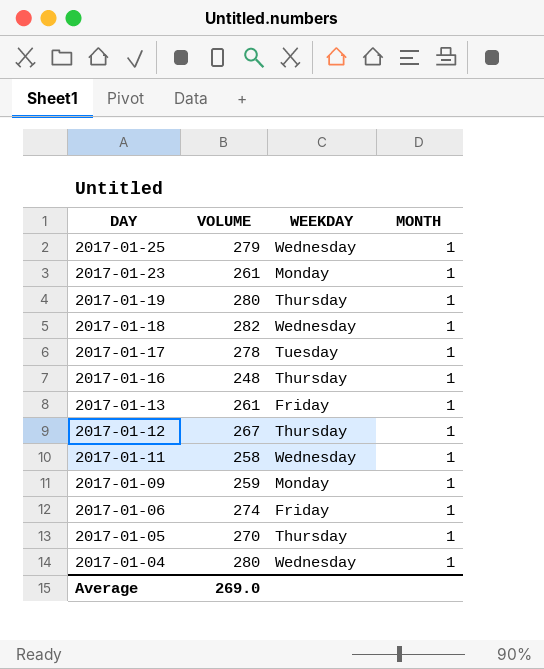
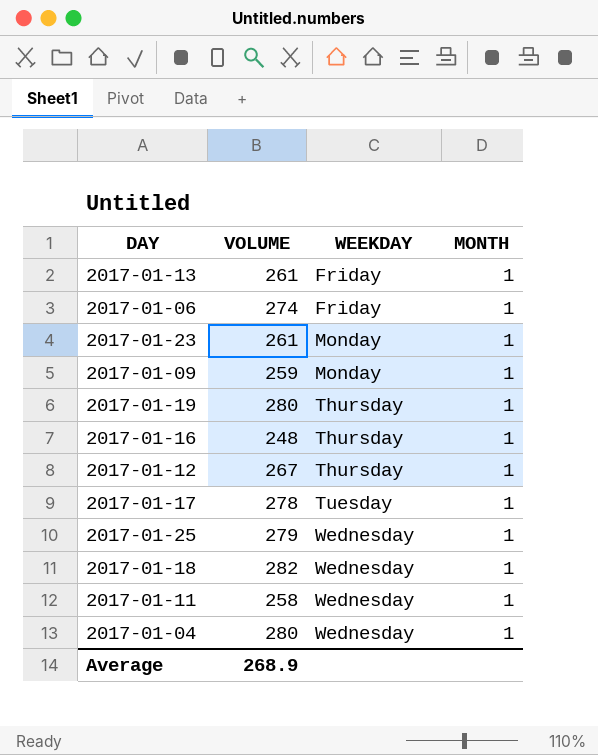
row order: DAY descending -> WEEKDAY ascending
row 2017-01-05: 270 | Thursday | 1 -> none
Average | VOLUME: 269.0 -> 268.9

